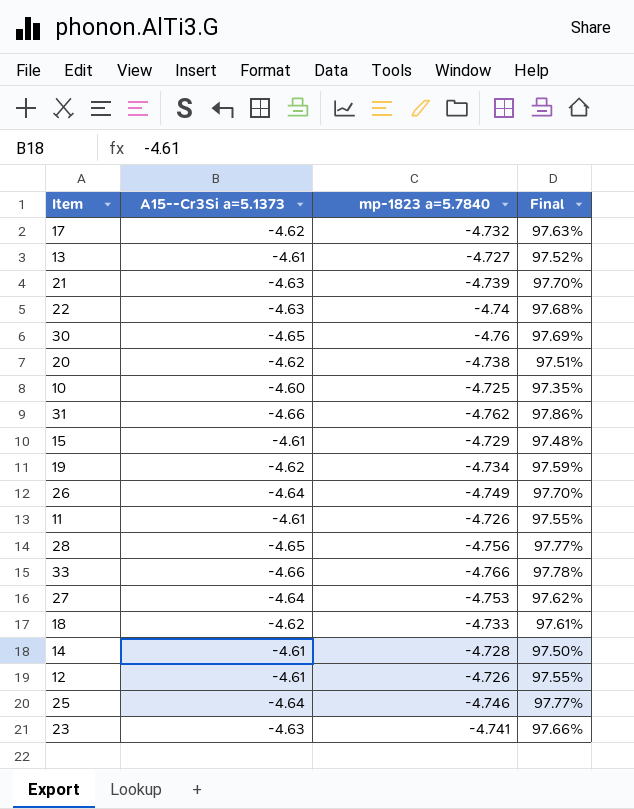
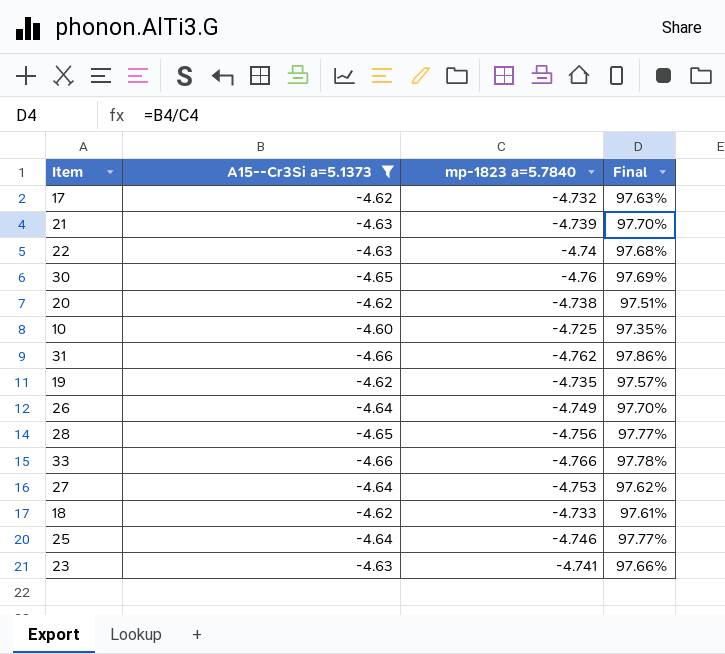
filter: none -> A15--Cr3Si a=5.1373 != -4.61
19 | mp-1823 a=5.7840: -4.734 -> -4.735
19 | Final: 97.59% -> 97.57%

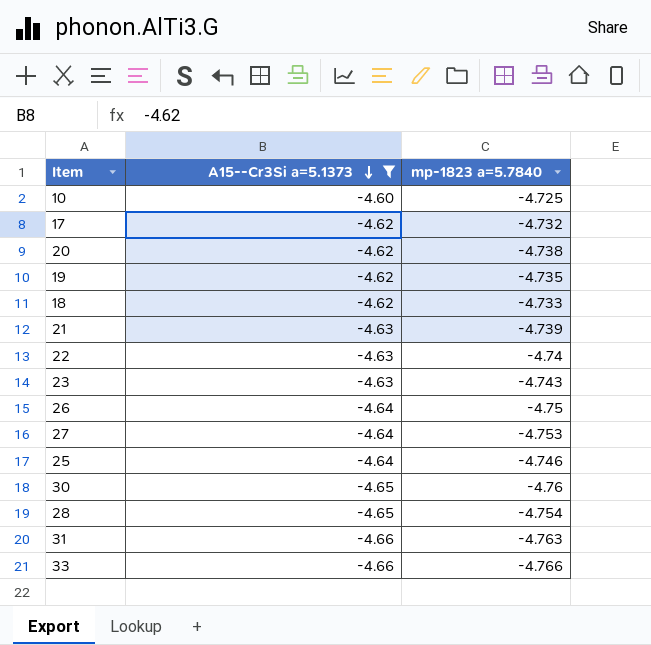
row order: none -> A15--Cr3Si a=5.1373 descending
column Final | formula: [A15--Cr3Si a=5.1373] / [mp-1823 a=5.7840] -> none
23 | mp-1823 a=5.7840: -4.741 -> -4.743
26 | mp-1823 a=5.7840: -4.749 -> -4.75
28 | mp-1823 a=5.7840: -4.756 -> -4.754
31 | mp-1823 a=5.7840: -4.762 -> -4.763

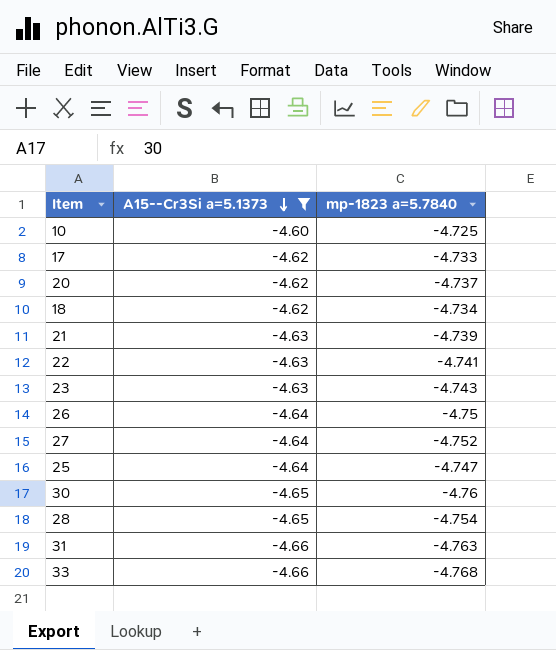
row 19: -4.62 | -4.735 -> none
17 | mp-1823 a=5.7840: -4.732 -> -4.733
20 | mp-1823 a=5.7840: -4.738 -> -4.737
18 | mp-1823 a=5.7840: -4.733 -> -4.734
22 | mp-1823 a=5.7840: -4.74 -> -4.741
27 | mp-1823 a=5.7840: -4.753 -> -4.752
25 | mp-1823 a=5.7840: -4.746 -> -4.747
33 | mp-1823 a=5.7840: -4.766 -> -4.768

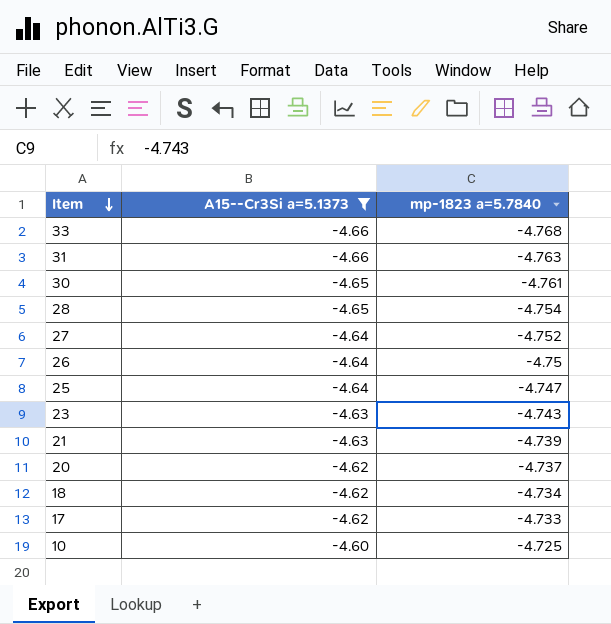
row order: A15--Cr3Si a=5.1373 descending -> Item descending
row 22: -4.63 | -4.741 -> none
30 | mp-1823 a=5.7840: -4.76 -> -4.761

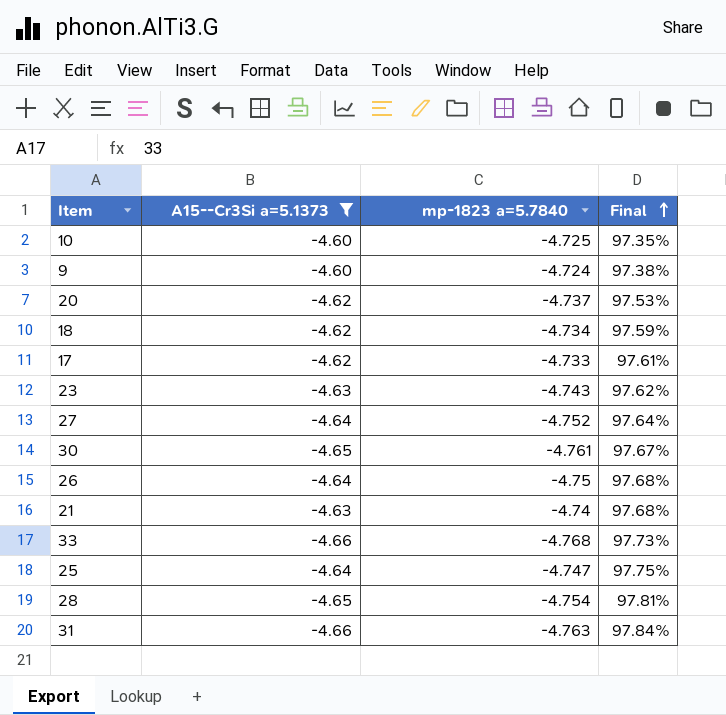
row order: Item descending -> Final ascending
column Final | formula: none -> [A15--Cr3Si a=5.1373] / [mp-1823 a=5.7840]
row 9: none -> -4.60 | -4.724 | 97.38%
21 | mp-1823 a=5.7840: -4.739 -> -4.74

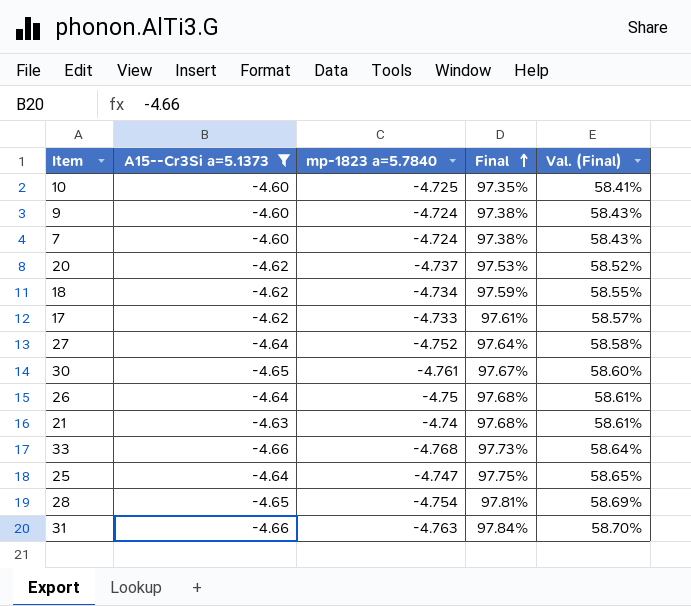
column Val. (Final) | formula: none -> [Final] * 0.6
row 23: -4.63 | -4.743 | 97.62% -> none
row 7: none -> -4.60 | -4.724 | 97.38% | 58.43%

